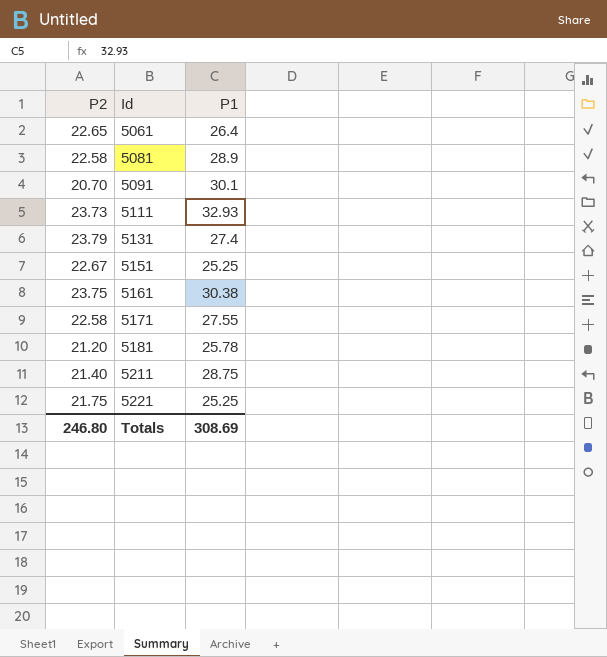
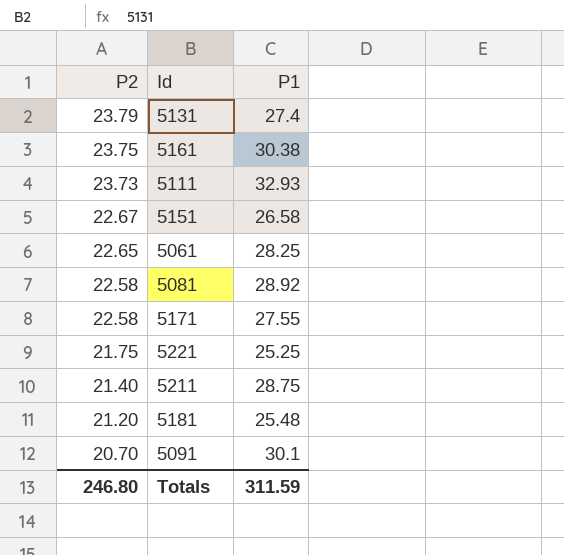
row order: Id ascending -> P2 descending
5151 | P1: 25.25 -> 26.58
5061 | P1: 26.4 -> 28.25
5081 | P1: 28.9 -> 28.92
5181 | P1: 25.78 -> 25.48
Totals | P1: 308.69 -> 311.59

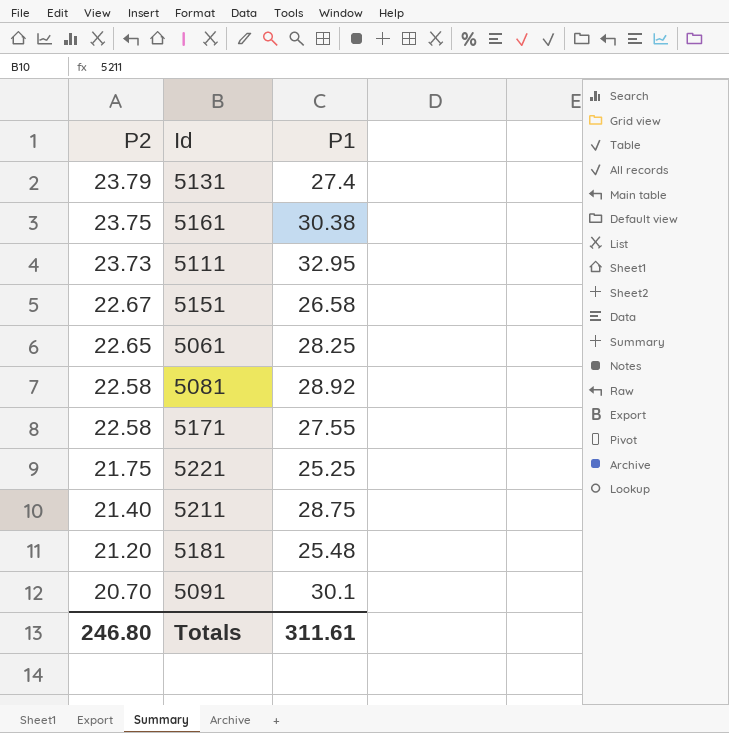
5111 | P1: 32.93 -> 32.95
Totals | P1: 311.59 -> 311.61

